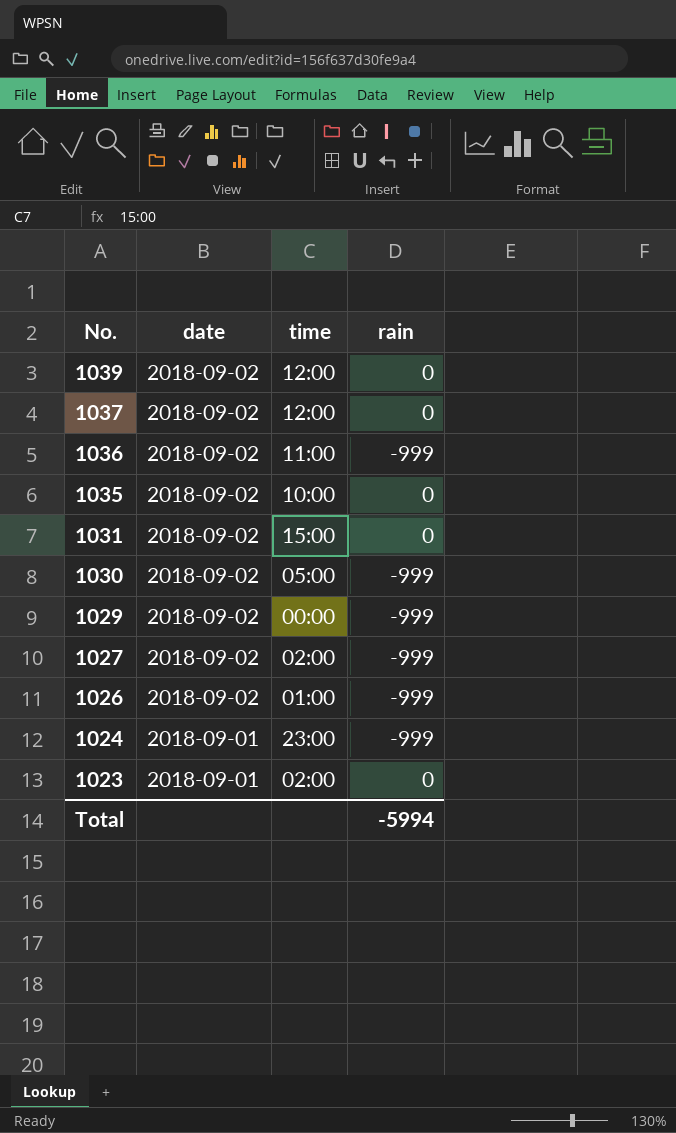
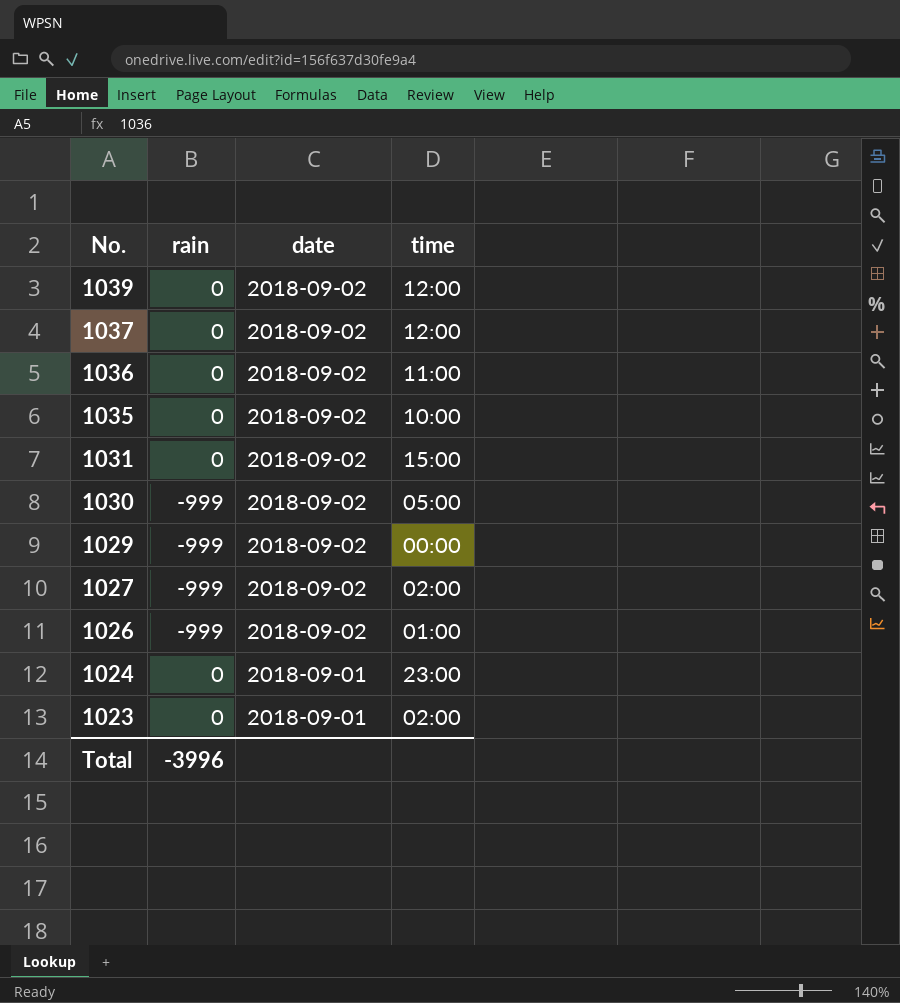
column rain | position: 4 -> 2
1036 | rain: -999 -> 0
1024 | rain: -999 -> 0
Total | rain: -5994 -> -3996

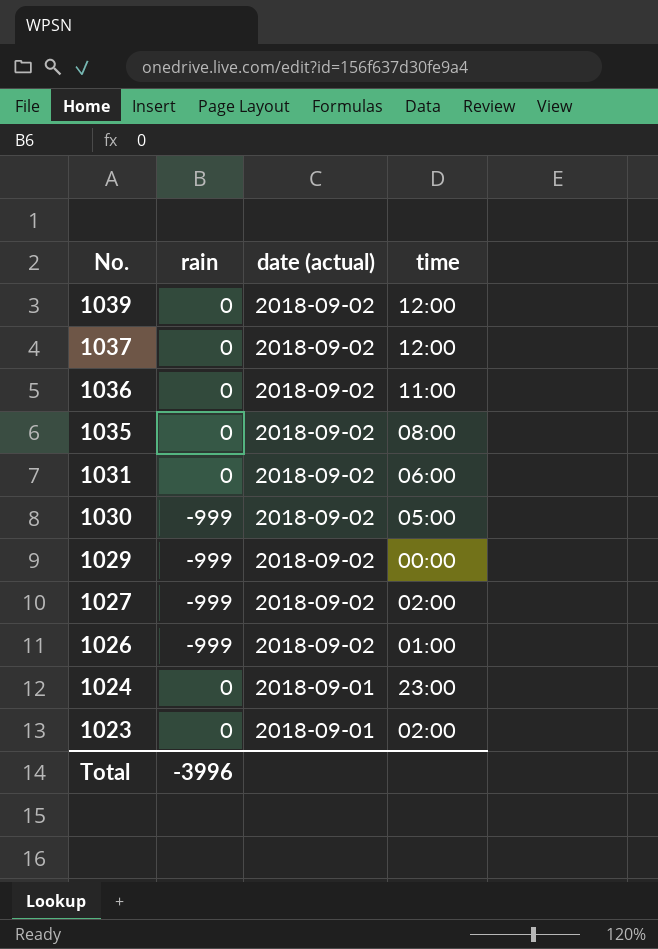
column name: date -> date (actual)
1035 | time: 10:00 -> 08:00
1031 | time: 15:00 -> 06:00

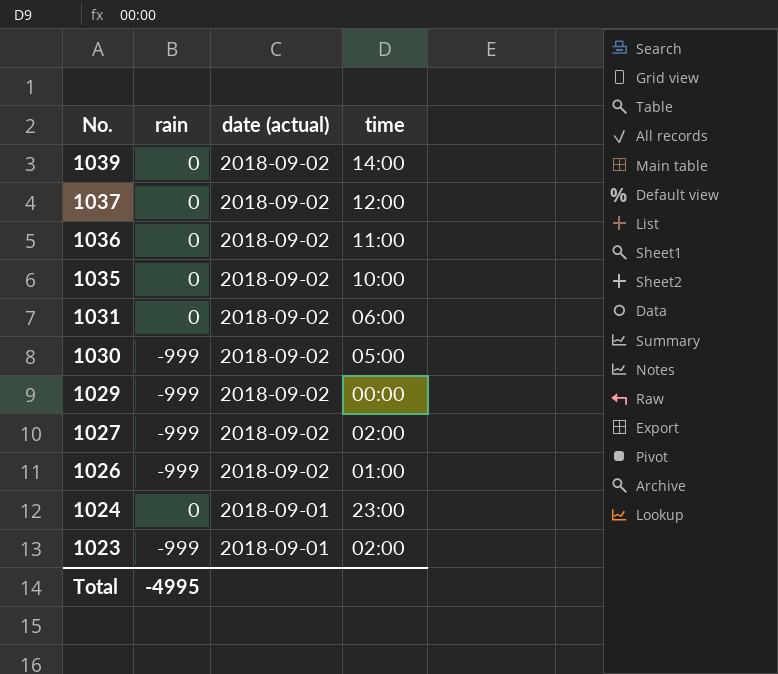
1039 | time: 12:00 -> 14:00
1035 | time: 08:00 -> 10:00
1023 | rain: 0 -> -999
Total | rain: -3996 -> -4995

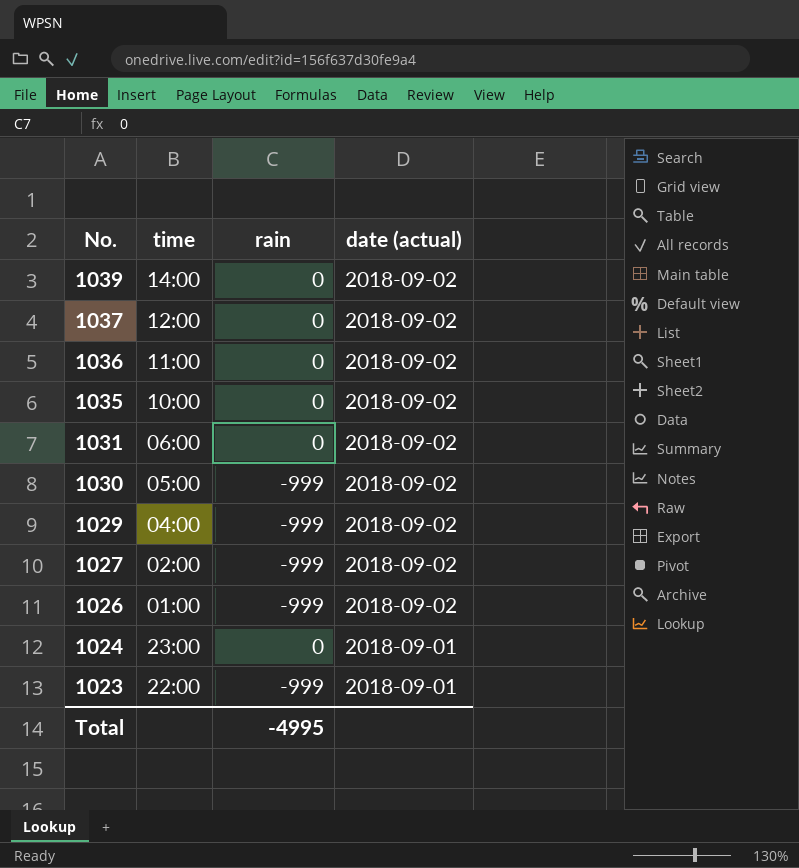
column time | position: 4 -> 2
1029 | time: 00:00 -> 04:00
1023 | time: 02:00 -> 22:00

